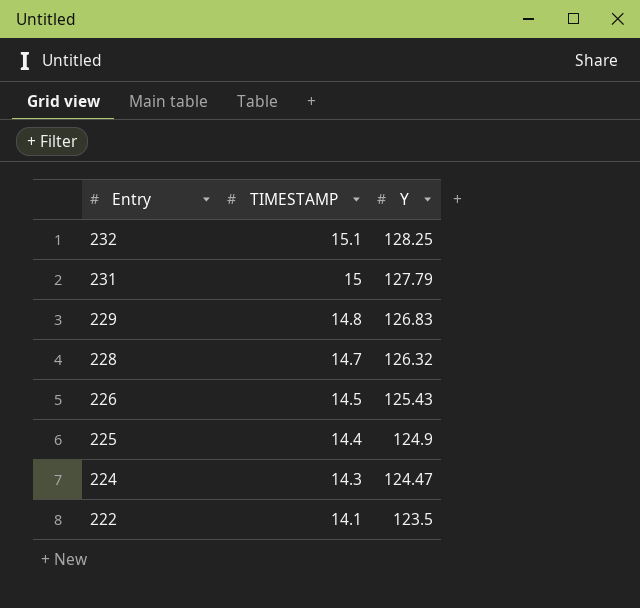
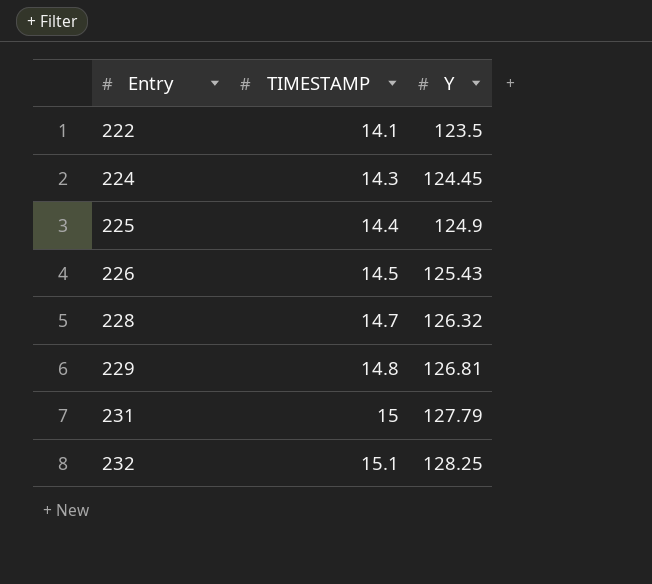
row order: Entry descending -> Entry ascending
224 | Y: 124.47 -> 124.45
229 | Y: 126.83 -> 126.81

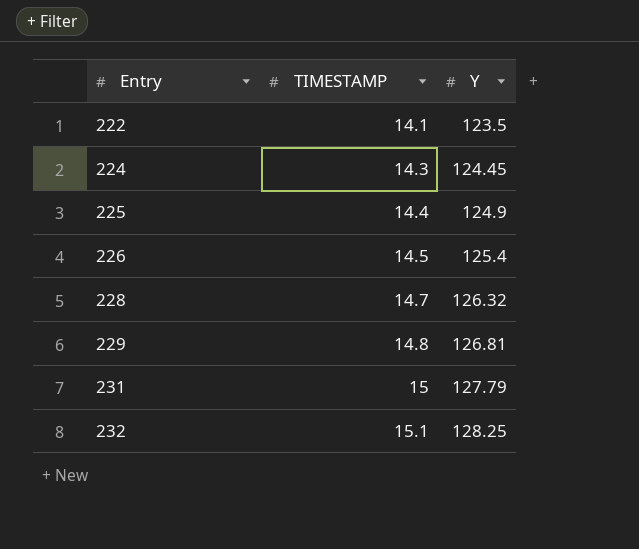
226 | Y: 125.43 -> 125.4

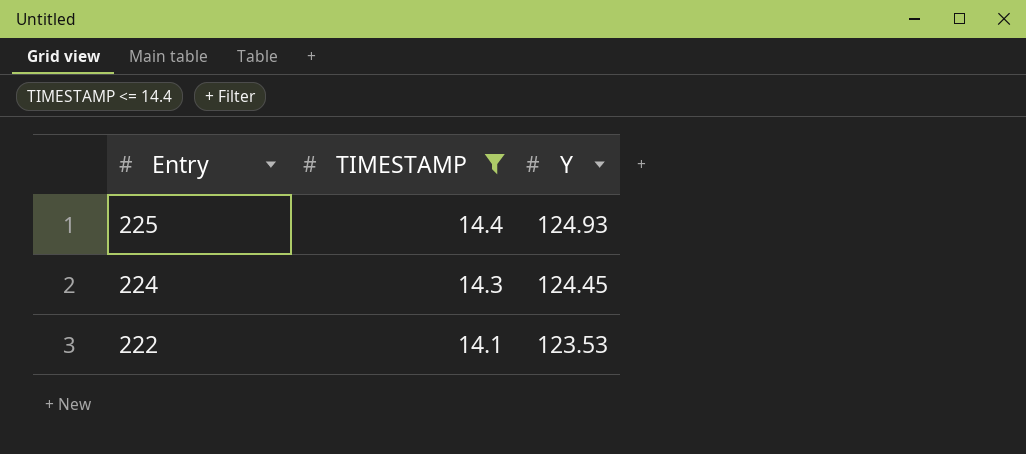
filter: none -> TIMESTAMP <= 14.4
row order: Entry ascending -> Entry descending
225 | Y: 124.9 -> 124.93
222 | Y: 123.5 -> 123.53

